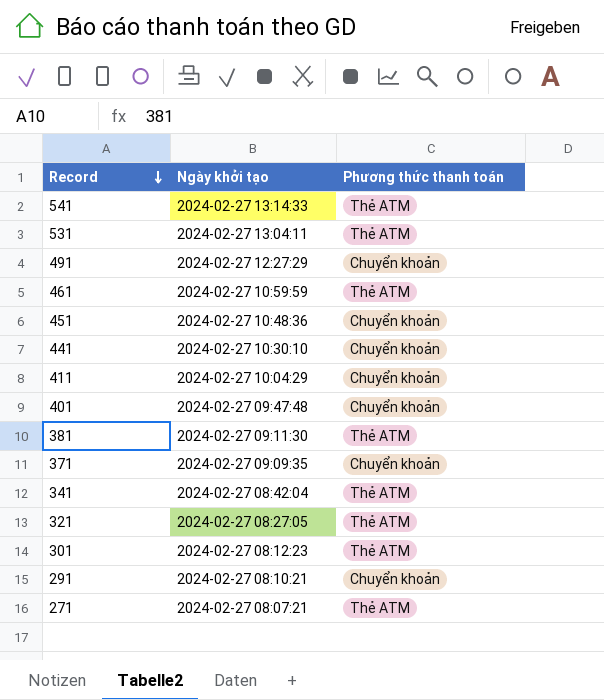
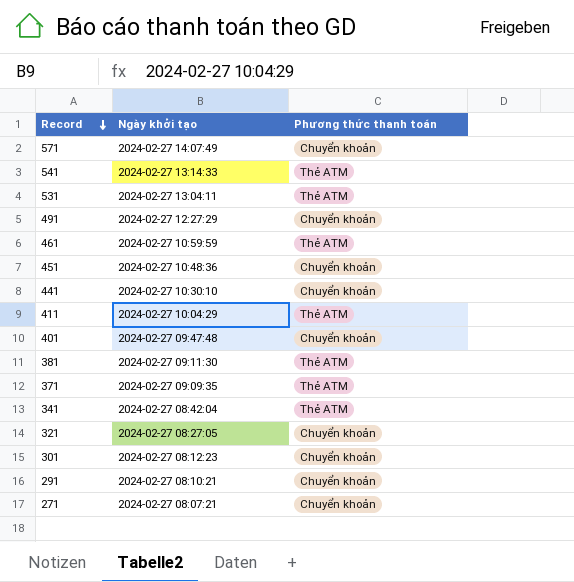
row 571: none -> 2024-02-27 14:07:49 | Chuyển khoản
411 | Phương thức thanh toán: Chuyển khoản -> Thẻ ATM
371 | Phương thức thanh toán: Chuyển khoản -> Thẻ ATM
321 | Phương thức thanh toán: Thẻ ATM -> Chuyển khoản
301 | Phương thức thanh toán: Thẻ ATM -> Chuyển khoản
271 | Phương thức thanh toán: Thẻ ATM -> Chuyển khoản

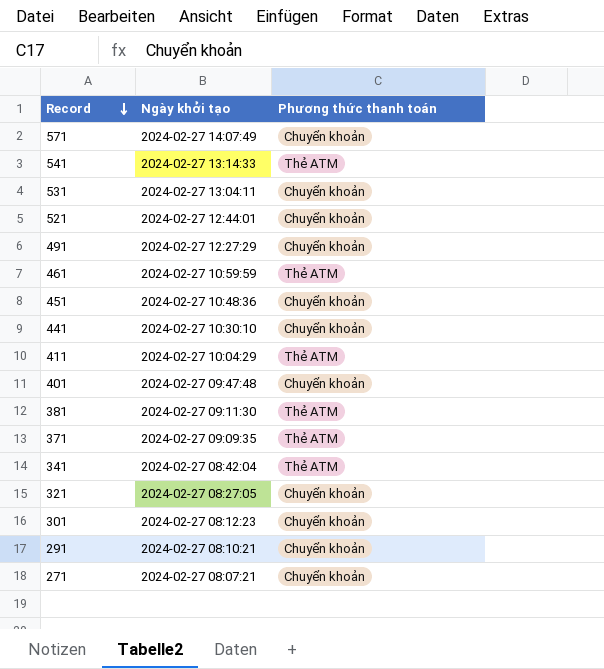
531 | Phương thức thanh toán: Thẻ ATM -> Chuyển khoản
row 521: none -> 2024-02-27 12:44:01 | Chuyển khoản

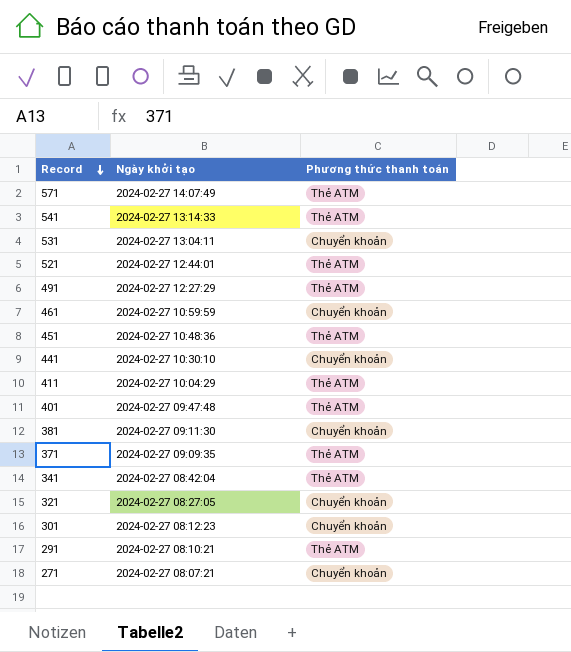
571 | Phương thức thanh toán: Chuyển khoản -> Thẻ ATM
521 | Phương thức thanh toán: Chuyển khoản -> Thẻ ATM
491 | Phương thức thanh toán: Chuyển khoản -> Thẻ ATM
461 | Phương thức thanh toán: Thẻ ATM -> Chuyển khoản
451 | Phương thức thanh toán: Chuyển khoản -> Thẻ ATM
401 | Phương thức thanh toán: Chuyển khoản -> Thẻ ATM
381 | Phương thức thanh toán: Thẻ ATM -> Chuyển khoản
291 | Phương thức thanh toán: Chuyển khoản -> Thẻ ATM

